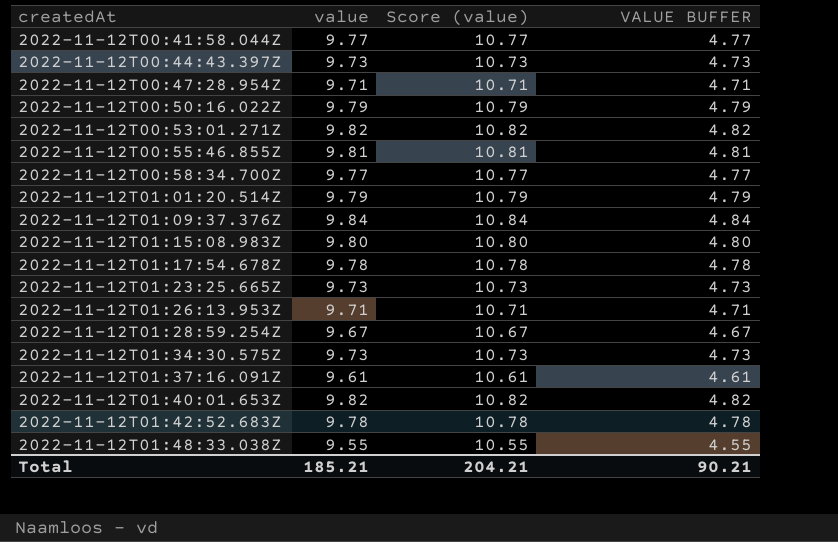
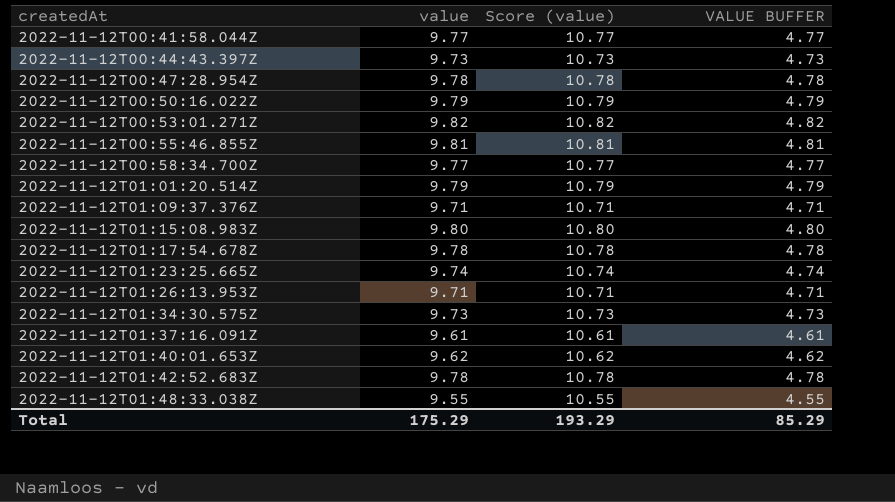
row 2022-11-12T01:28:59.254Z: 9.67 | 10.67 | 4.67 -> none
2022-11-12T00:47:28.954Z | value: 9.71 -> 9.78
2022-11-12T00:47:28.954Z | Score (value): 10.71 -> 10.78
2022-11-12T00:47:28.954Z | VALUE BUFFER: 4.71 -> 4.78
2022-11-12T01:09:37.376Z | value: 9.84 -> 9.71
2022-11-12T01:09:37.376Z | Score (value): 10.84 -> 10.71
2022-11-12T01:09:37.376Z | VALUE BUFFER: 4.84 -> 4.71
2022-11-12T01:23:25.665Z | value: 9.73 -> 9.74
2022-11-12T01:23:25.665Z | Score (value): 10.73 -> 10.74
2022-11-12T01:23:25.665Z | VALUE BUFFER: 4.73 -> 4.74
2022-11-12T01:40:01.653Z | value: 9.82 -> 9.62
2022-11-12T01:40:01.653Z | Score (value): 10.82 -> 10.62
2022-11-12T01:40:01.653Z | VALUE BUFFER: 4.82 -> 4.62
Total | value: 185.21 -> 175.29
Total | Score (value): 204.21 -> 193.29
Total | VALUE BUFFER: 90.21 -> 85.29

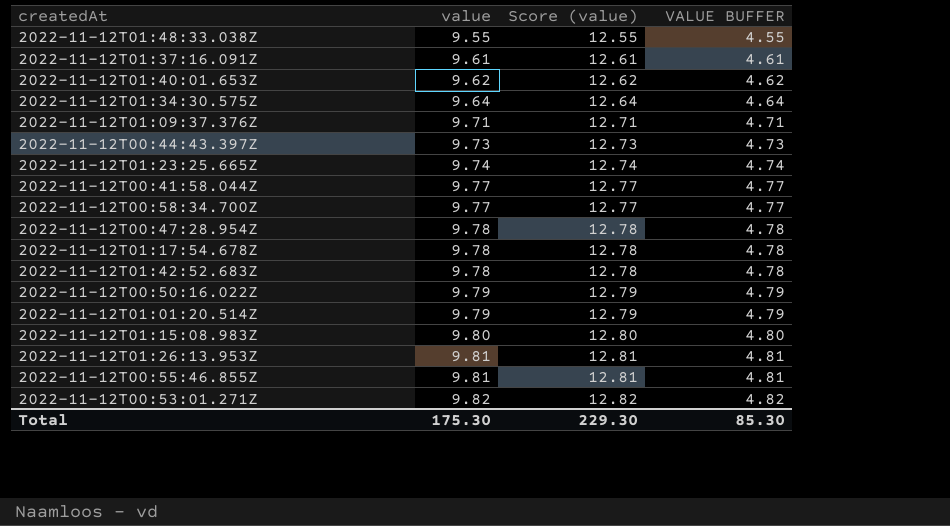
row order: createdAt ascending -> value ascending
column Score (value) | formula: [value] + 1 -> [value] + 3
2022-11-12T01:34:30.575Z | value: 9.73 -> 9.64
2022-11-12T01:34:30.575Z | VALUE BUFFER: 4.73 -> 4.64
2022-11-12T01:26:13.953Z | value: 9.71 -> 9.81
2022-11-12T01:26:13.953Z | VALUE BUFFER: 4.71 -> 4.81
Total | value: 175.29 -> 175.30
Total | Score (value): 193.29 -> 229.30
Total | VALUE BUFFER: 85.29 -> 85.30

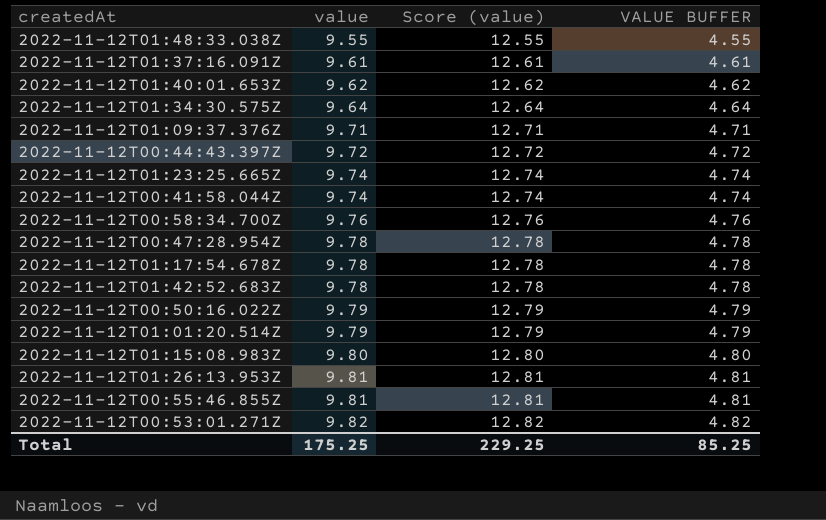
2022-11-12T00:44:43.397Z | value: 9.73 -> 9.72
2022-11-12T00:44:43.397Z | Score (value): 12.73 -> 12.72
2022-11-12T00:44:43.397Z | VALUE BUFFER: 4.73 -> 4.72
2022-11-12T00:41:58.044Z | value: 9.77 -> 9.74
2022-11-12T00:41:58.044Z | Score (value): 12.77 -> 12.74
2022-11-12T00:41:58.044Z | VALUE BUFFER: 4.77 -> 4.74
2022-11-12T00:58:34.700Z | value: 9.77 -> 9.76
2022-11-12T00:58:34.700Z | Score (value): 12.77 -> 12.76
2022-11-12T00:58:34.700Z | VALUE BUFFER: 4.77 -> 4.76
Total | value: 175.30 -> 175.25
Total | Score (value): 229.30 -> 229.25
Total | VALUE BUFFER: 85.30 -> 85.25

